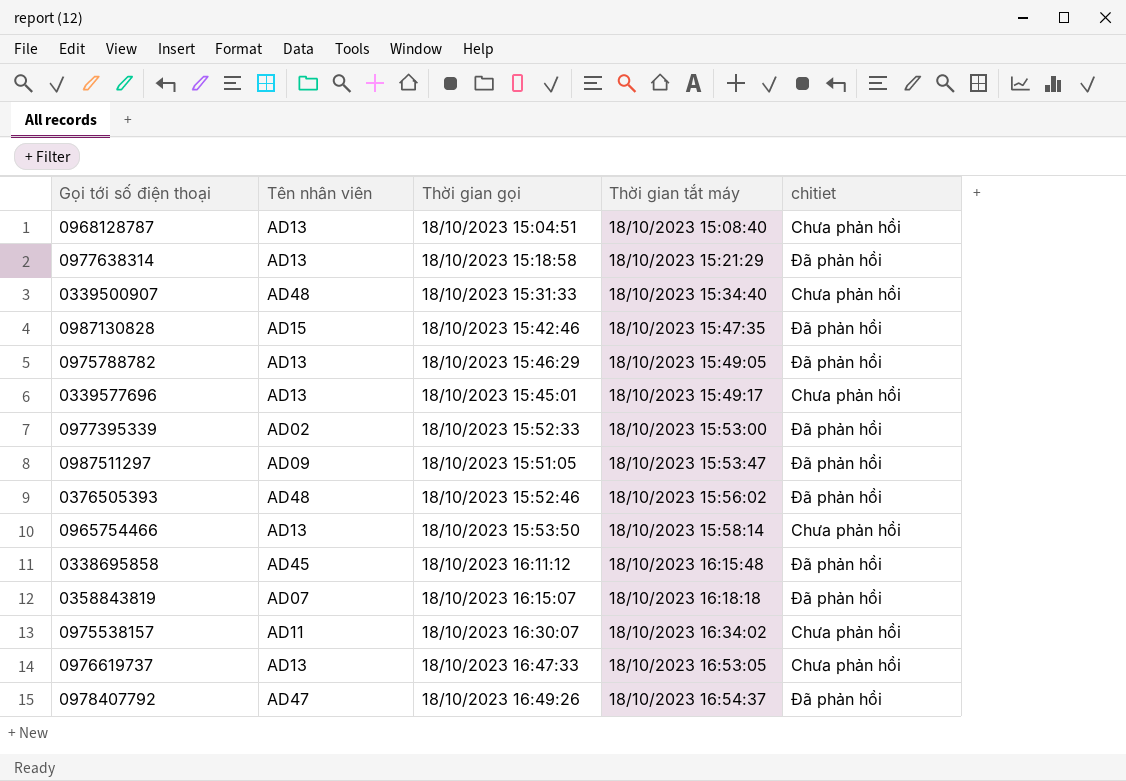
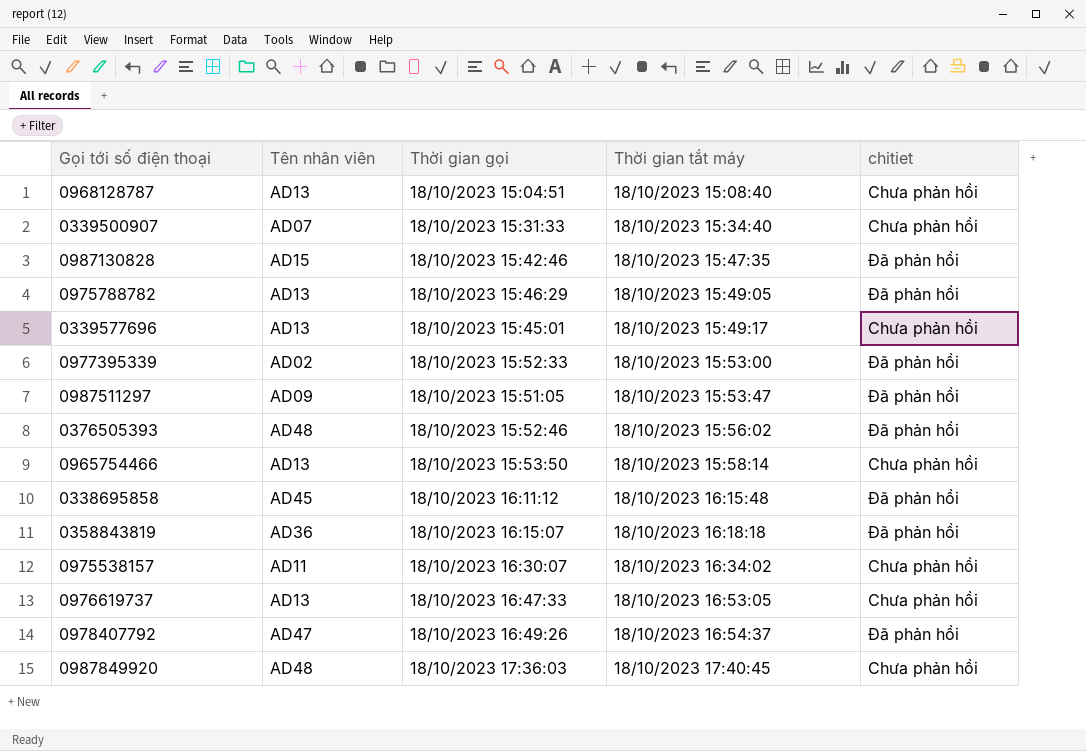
row 0977638314: AD13 | 18/10/2023 15:18:58 | 18/10/2023 15:21:29 | Đã phản hồi -> none
0339500907 | Tên nhân viên: AD48 -> AD07
0358843819 | Tên nhân viên: AD07 -> AD36
row 0987849920: none -> AD48 | 18/10/2023 17:36:03 | 18/10/2023 17:40:45 | Chưa phản hồi

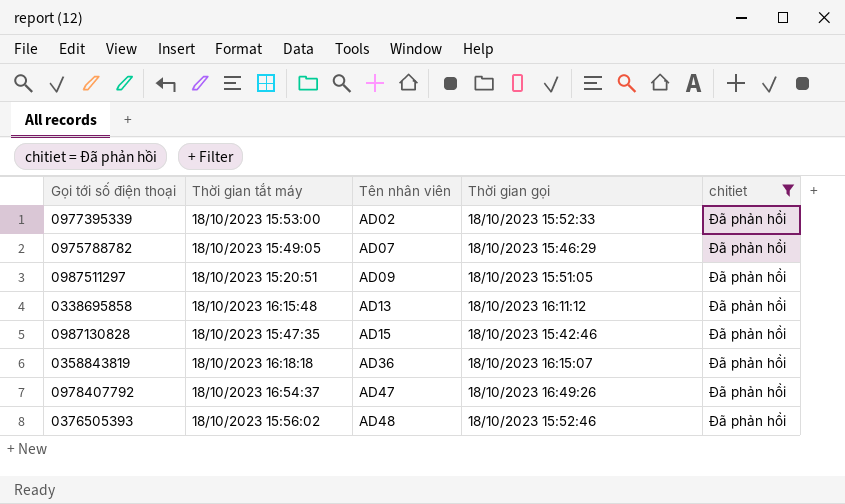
filter: none -> chitiet = Đã phản hồi
row order: Thời gian tắt máy ascending -> Tên nhân viên ascending
column Thời gian tắt máy | position: 4 -> 2
0975788782 | Tên nhân viên: AD13 -> AD07
0987511297 | Thời gian tắt máy: 18/10/2023 15:53:47 -> 18/10/2023 15:20:51
0338695858 | Tên nhân viên: AD45 -> AD13

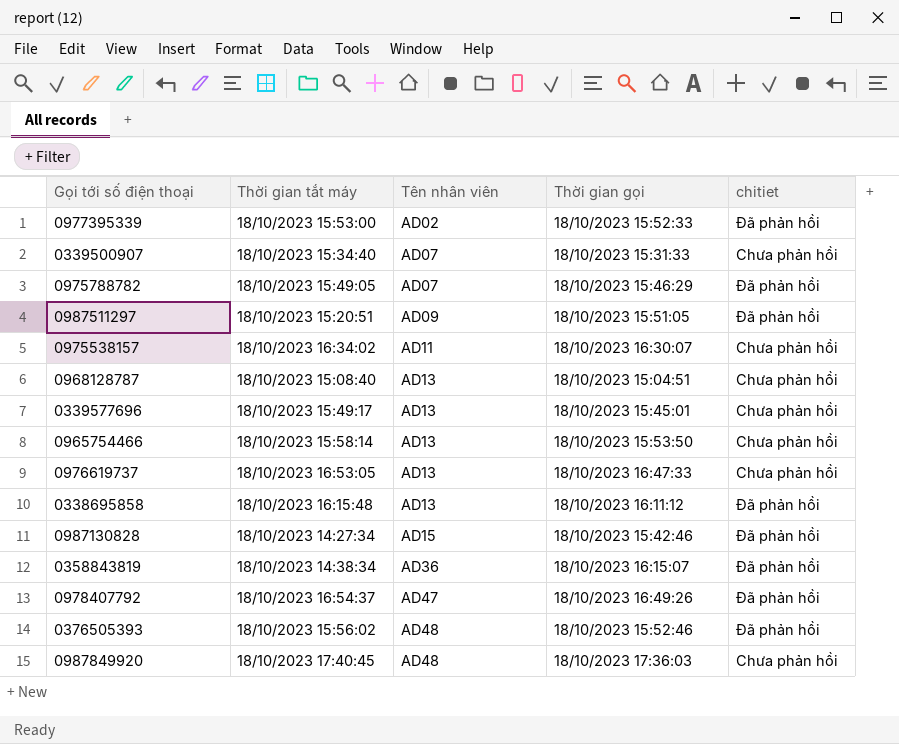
filter: chitiet = Đã phản hồi -> none
0987130828 | Thời gian tắt máy: 18/10/2023 15:47:35 -> 18/10/2023 14:27:34
0358843819 | Thời gian tắt máy: 18/10/2023 16:18:18 -> 18/10/2023 14:38:34

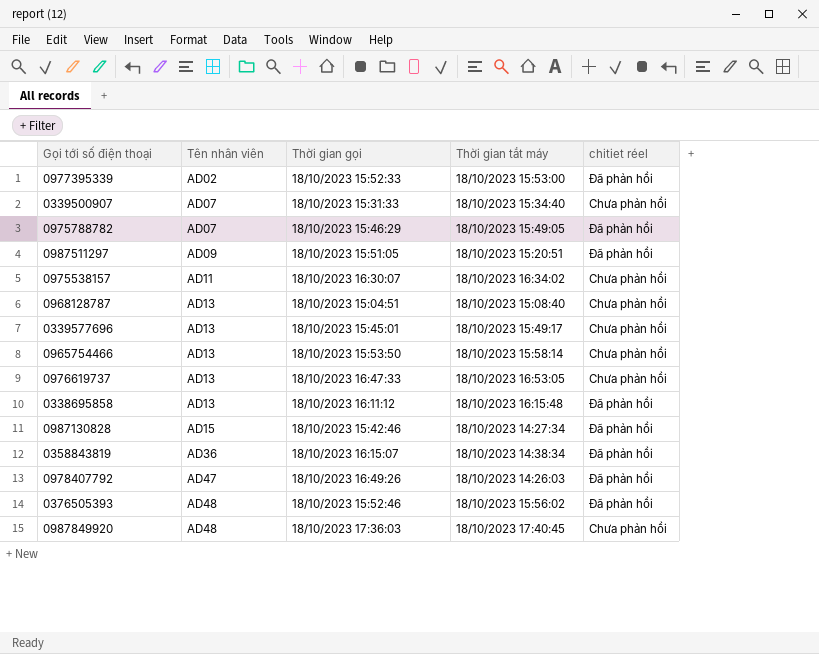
column Thời gian tắt máy | position: 2 -> 4
column name: chitiet -> chitiet réel
0978407792 | Thời gian tắt máy: 18/10/2023 16:54:37 -> 18/10/2023 14:26:03

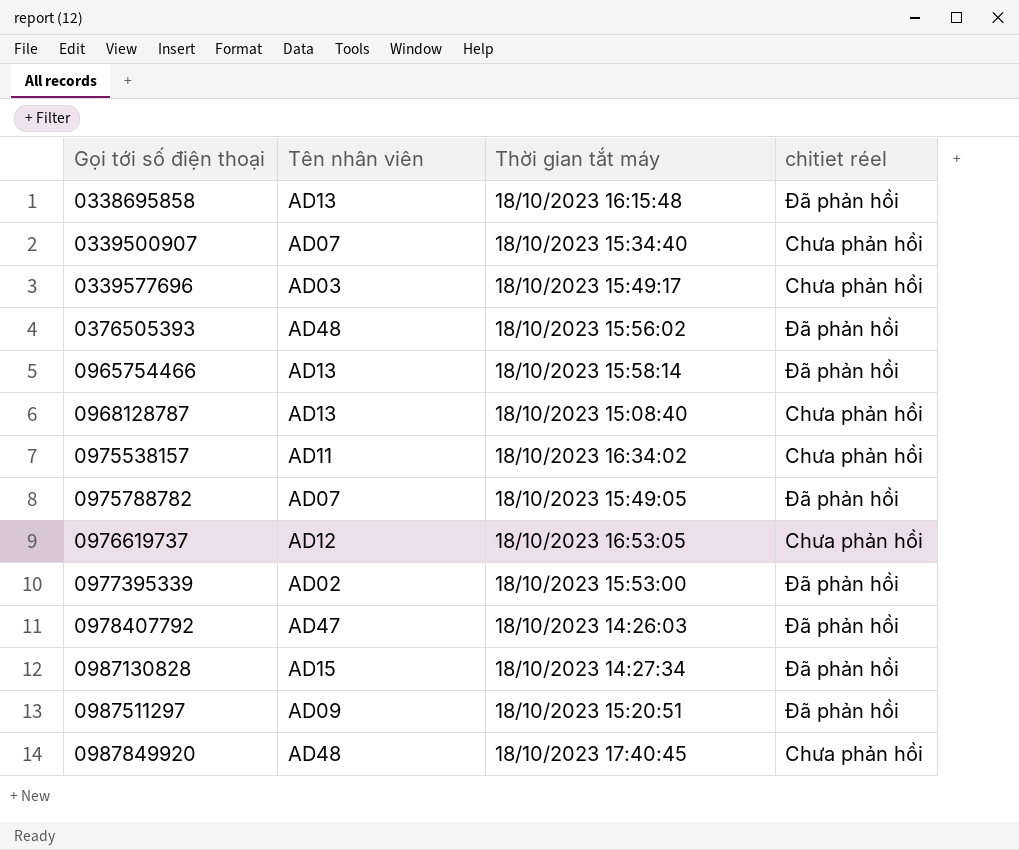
row order: Tên nhân viên ascending -> Gọi tới số điện thoại ascending
column Thời gian gọi | position: 3 -> none
row 0358843819: AD36 | 18/10/2023 16:15:07 | 18/10/2023 14:38:34 | Đã phản hồi -> none
0339577696 | Tên nhân viên: AD13 -> AD03
0965754466 | chitiet réel: Chưa phản hồi -> Đã phản hồi
0976619737 | Tên nhân viên: AD13 -> AD12

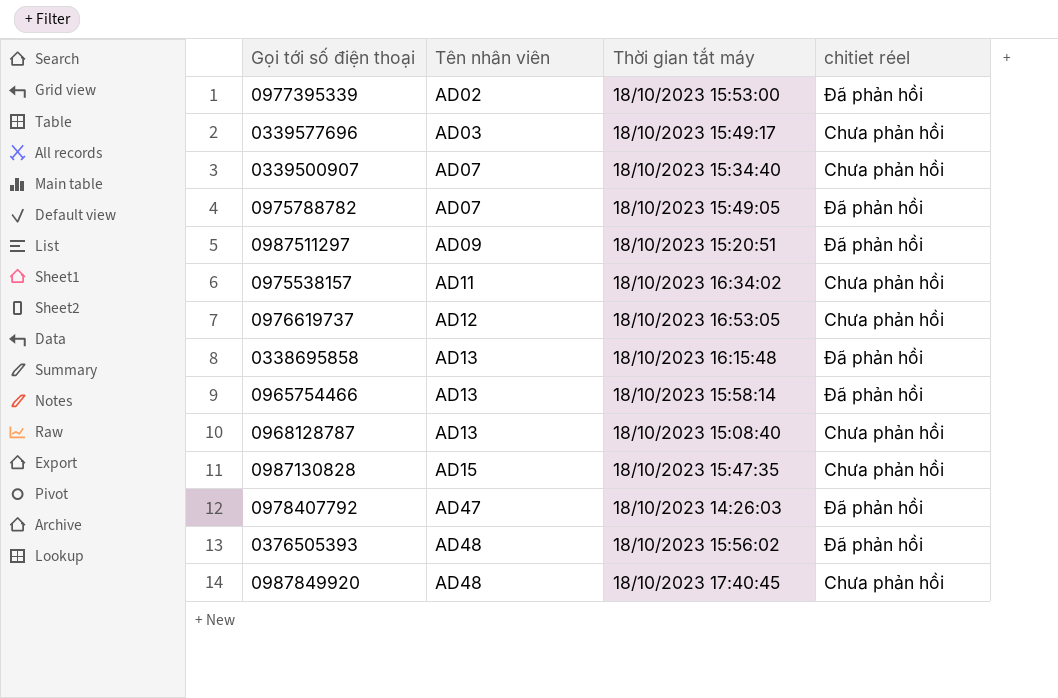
row order: Gọi tới số điện thoại ascending -> Tên nhân viên ascending
0987130828 | Thời gian tắt máy: 18/10/2023 14:27:34 -> 18/10/2023 15:47:35
0987130828 | chitiet réel: Đã phản hồi -> Chưa phản hồi

